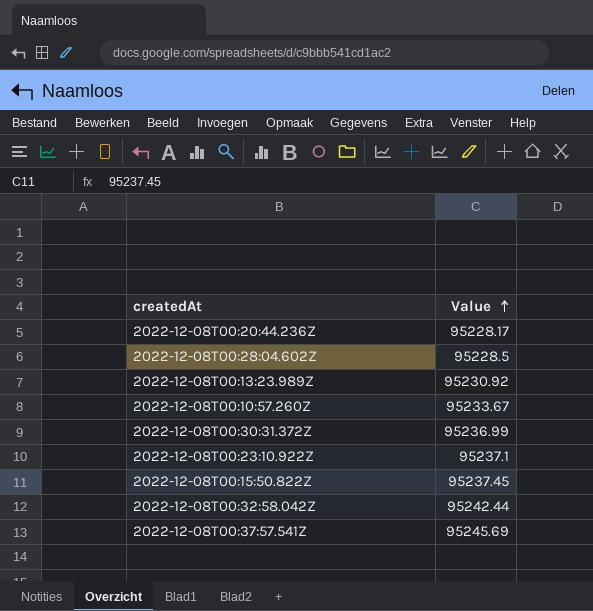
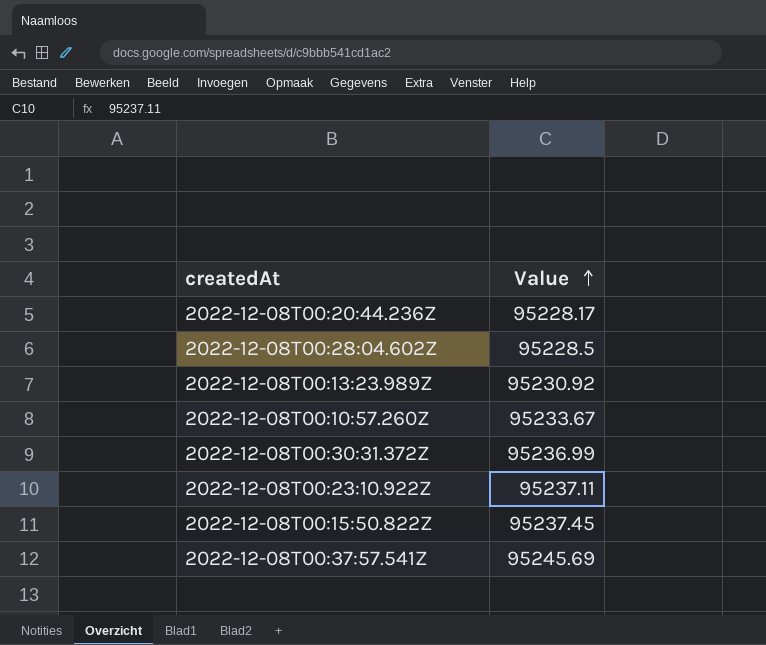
row 2022-12-08T00:32:58.042Z: 95242.44 -> none
2022-12-08T00:23:10.922Z | Value: 95237.1 -> 95237.11

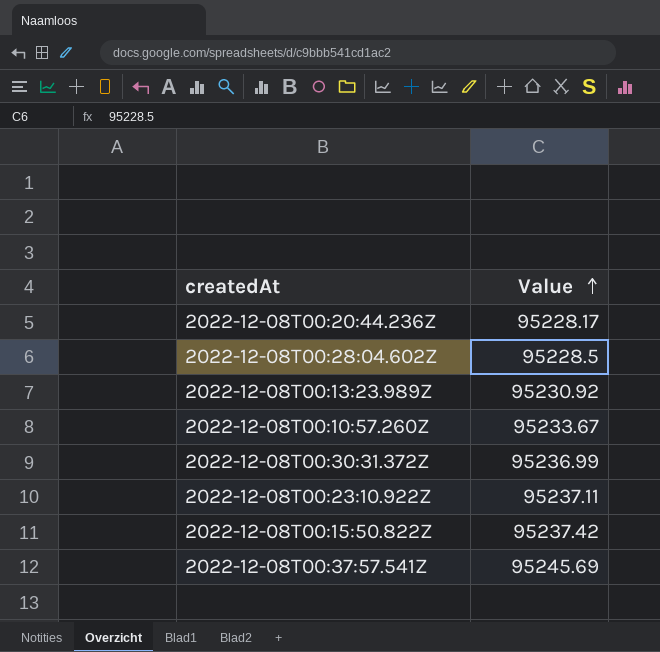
2022-12-08T00:15:50.822Z | Value: 95237.45 -> 95237.42

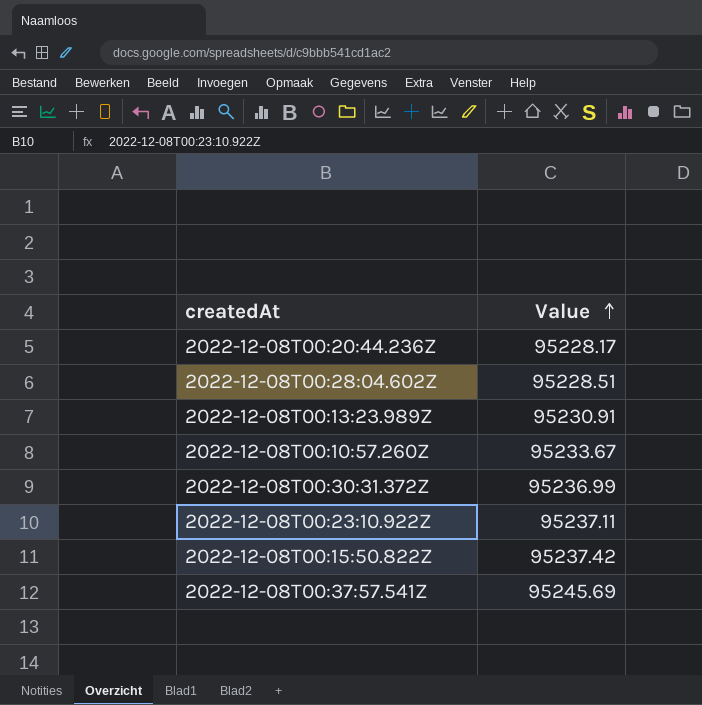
2022-12-08T00:28:04.602Z | Value: 95228.5 -> 95228.51
2022-12-08T00:13:23.989Z | Value: 95230.92 -> 95230.91

